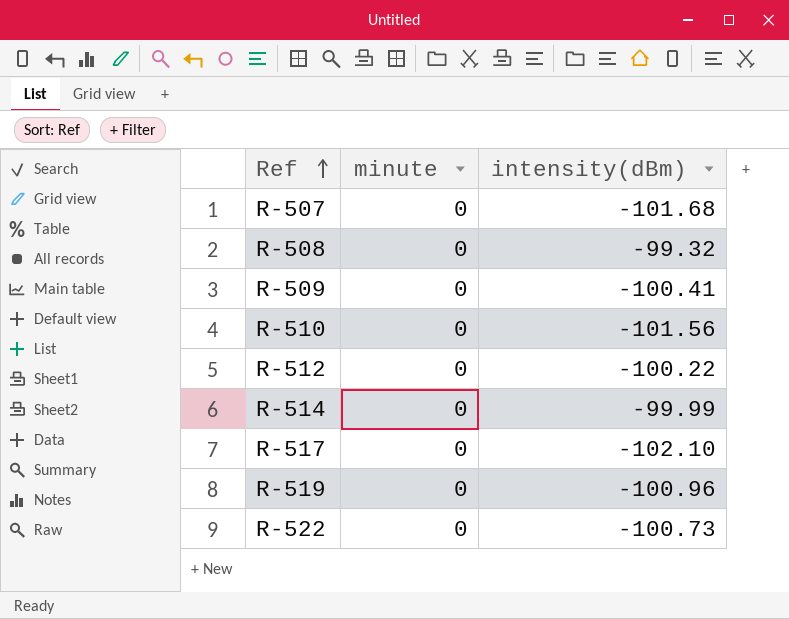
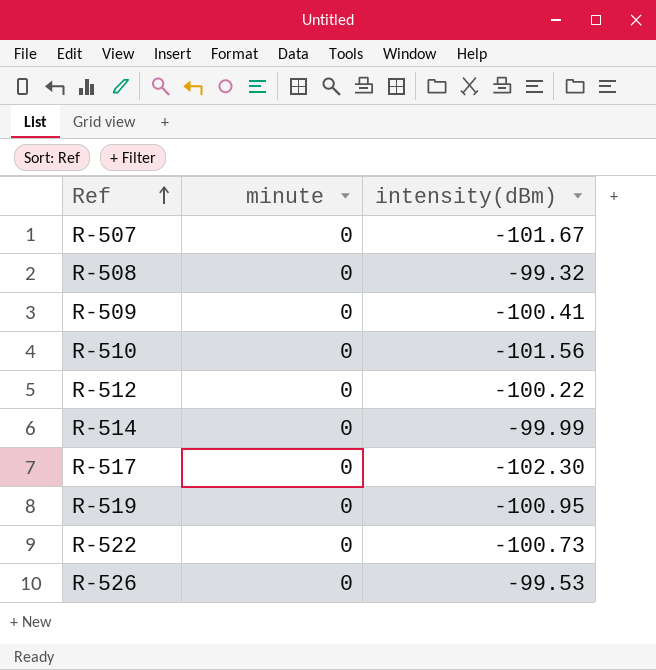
R-507 | intensity(dBm): -101.68 -> -101.67
R-517 | intensity(dBm): -102.10 -> -102.30
R-519 | intensity(dBm): -100.96 -> -100.95
row R-526: none -> 0 | -99.53

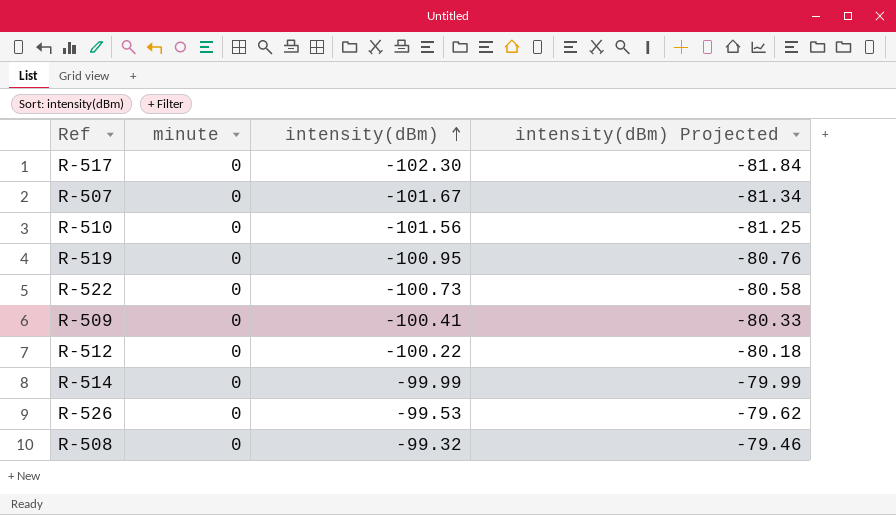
row order: Ref ascending -> intensity(dBm) ascending
column intensity(dBm) Projected | formula: none -> [intensity(dBm)] * 0.8

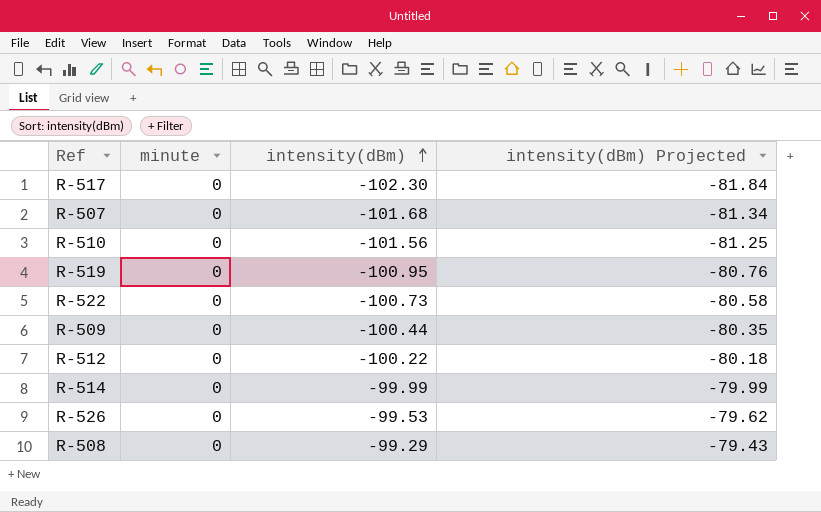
R-507 | intensity(dBm): -101.67 -> -101.68
R-509 | intensity(dBm): -100.41 -> -100.44
R-509 | intensity(dBm) Projected: -80.33 -> -80.35
R-508 | intensity(dBm): -99.32 -> -99.29
R-508 | intensity(dBm) Projected: -79.46 -> -79.43

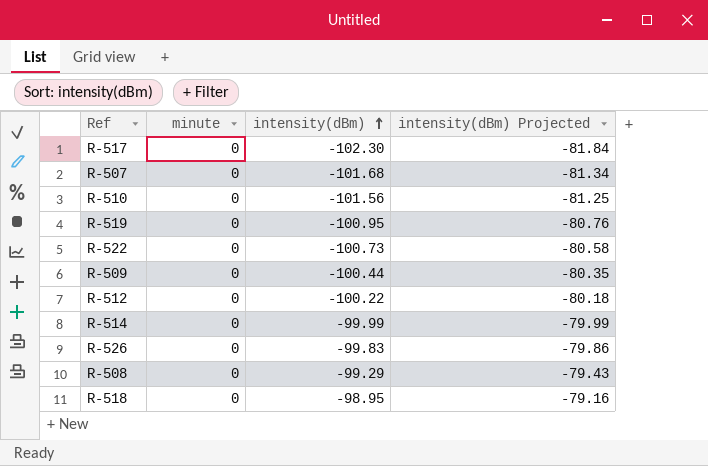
R-526 | intensity(dBm): -99.53 -> -99.83
R-526 | intensity(dBm) Projected: -79.62 -> -79.86
row R-518: none -> 0 | -98.95 | -79.16

